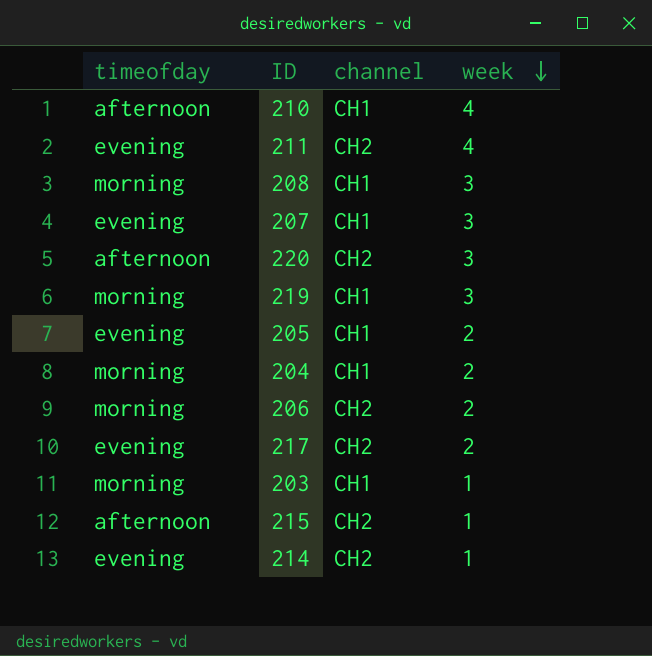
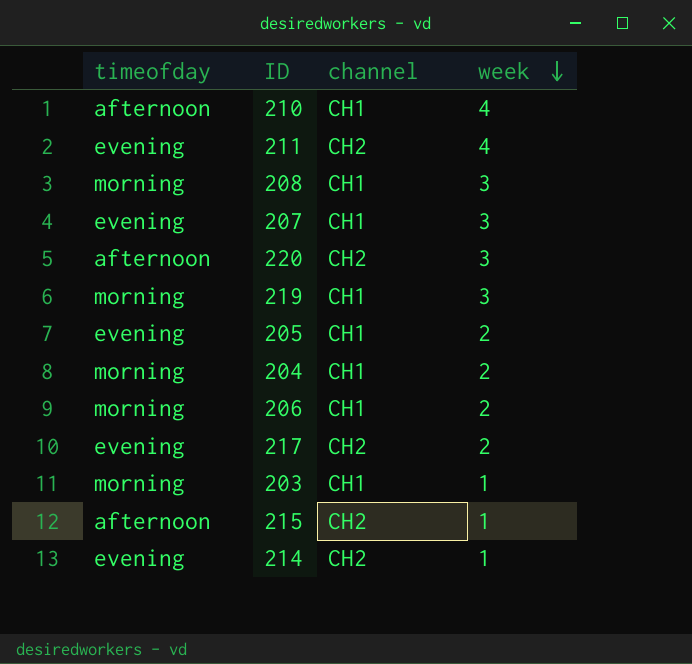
206 | channel: CH2 -> CH1

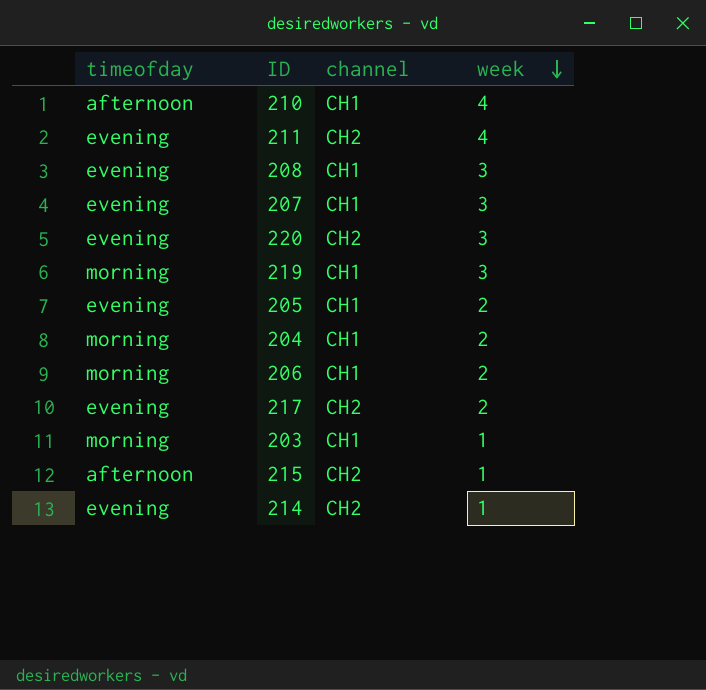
208 | timeofday: morning -> evening
220 | timeofday: afternoon -> evening

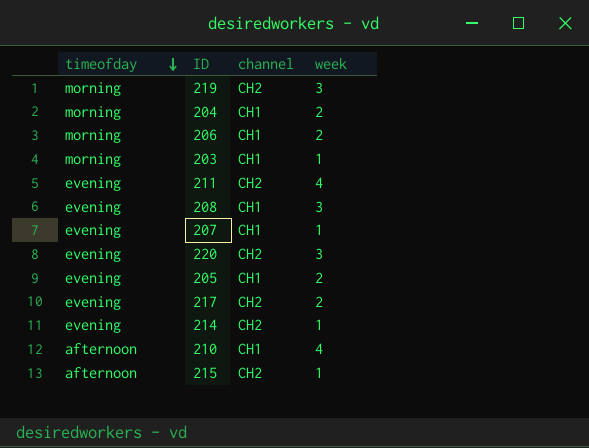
row order: week descending -> timeofday descending
219 | channel: CH1 -> CH2
207 | week: 3 -> 1

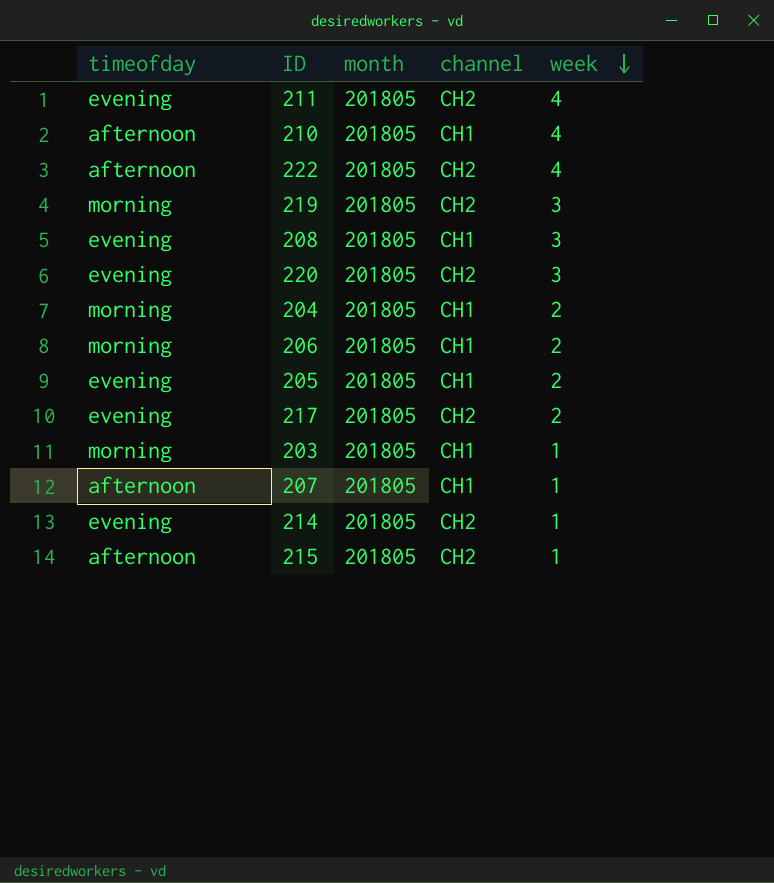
row order: timeofday descending -> week descending
column month | position: none -> 3
row 222: none -> afternoon | 201805 | CH2 | 4
207 | timeofday: evening -> afternoon

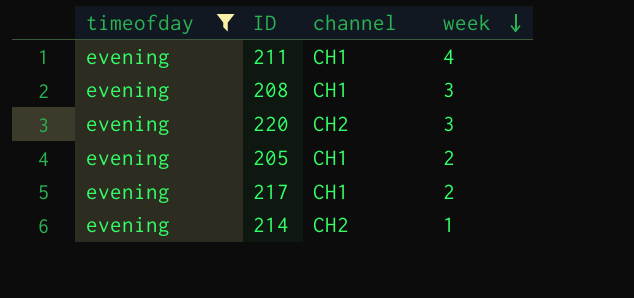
filter: none -> timeofday = evening
column month | position: 3 -> none
211 | channel: CH2 -> CH1
217 | channel: CH2 -> CH1

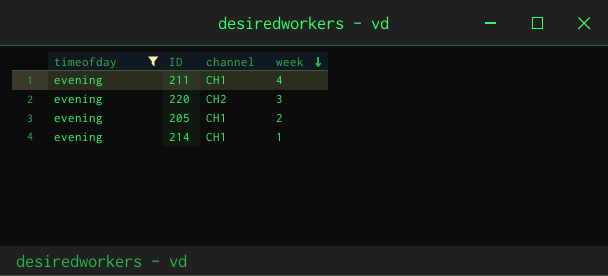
row 208: evening | CH1 | 3 -> none
row 217: evening | CH1 | 2 -> none
214 | channel: CH2 -> CH1

